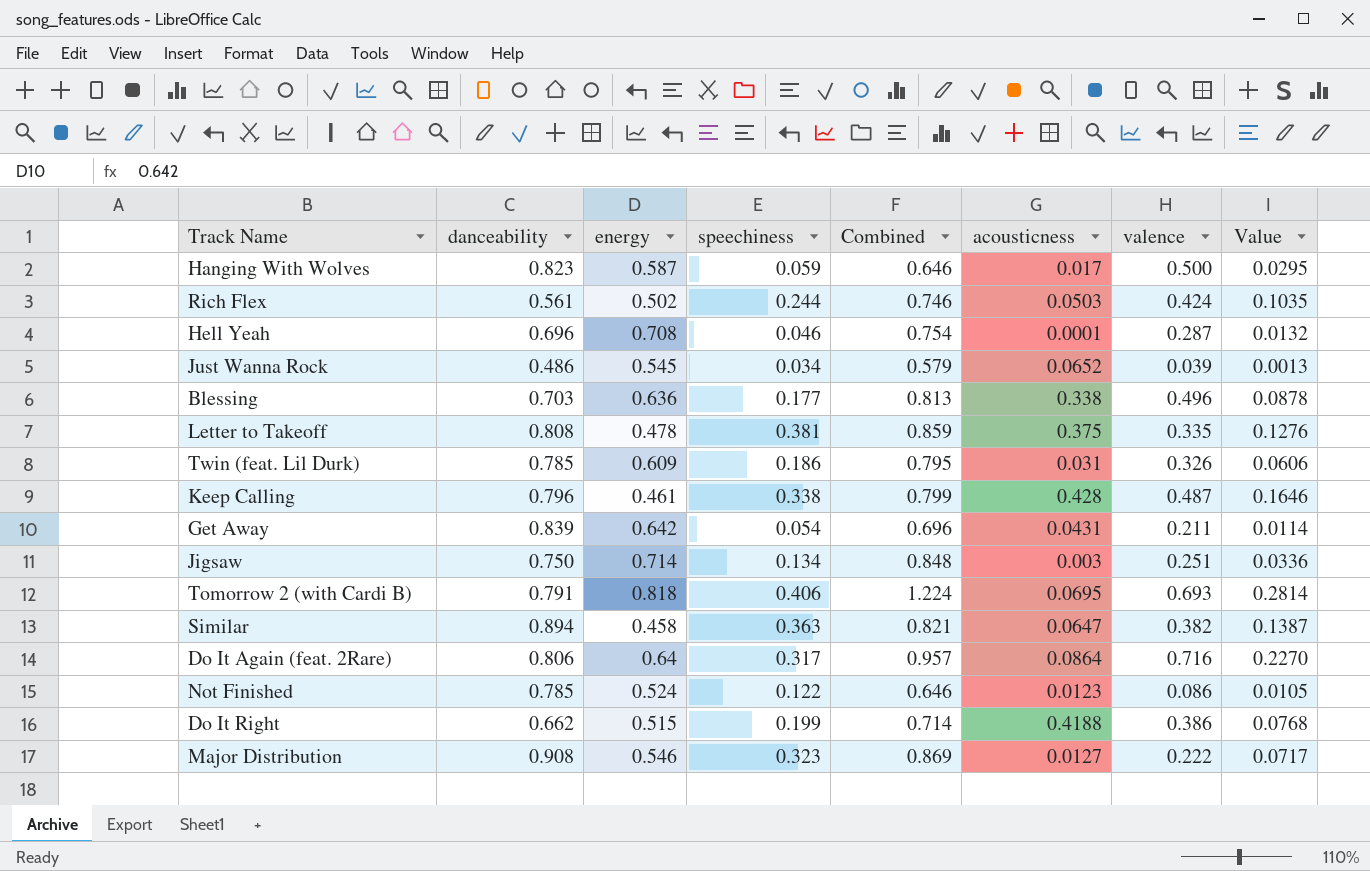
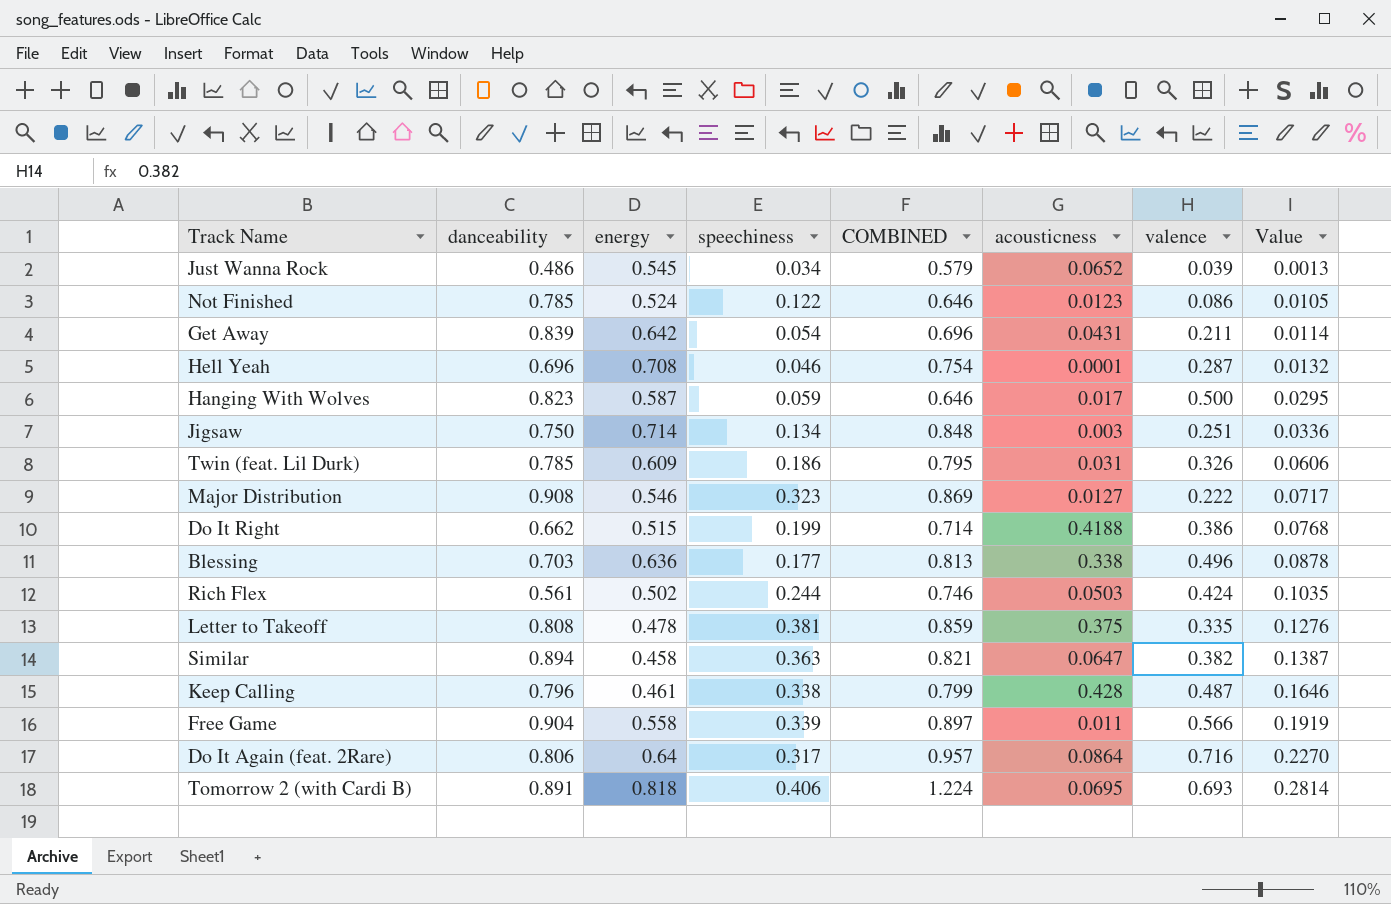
row order: none -> Value ascending
column name: Combined -> COMBINED
row Free Game: none -> 0.904 | 0.558 | 0.339 | 0.897 | 0.011 | 0.566 | 0.1919
Tomorrow 2 (with Cardi B) | danceability: 0.791 -> 0.891

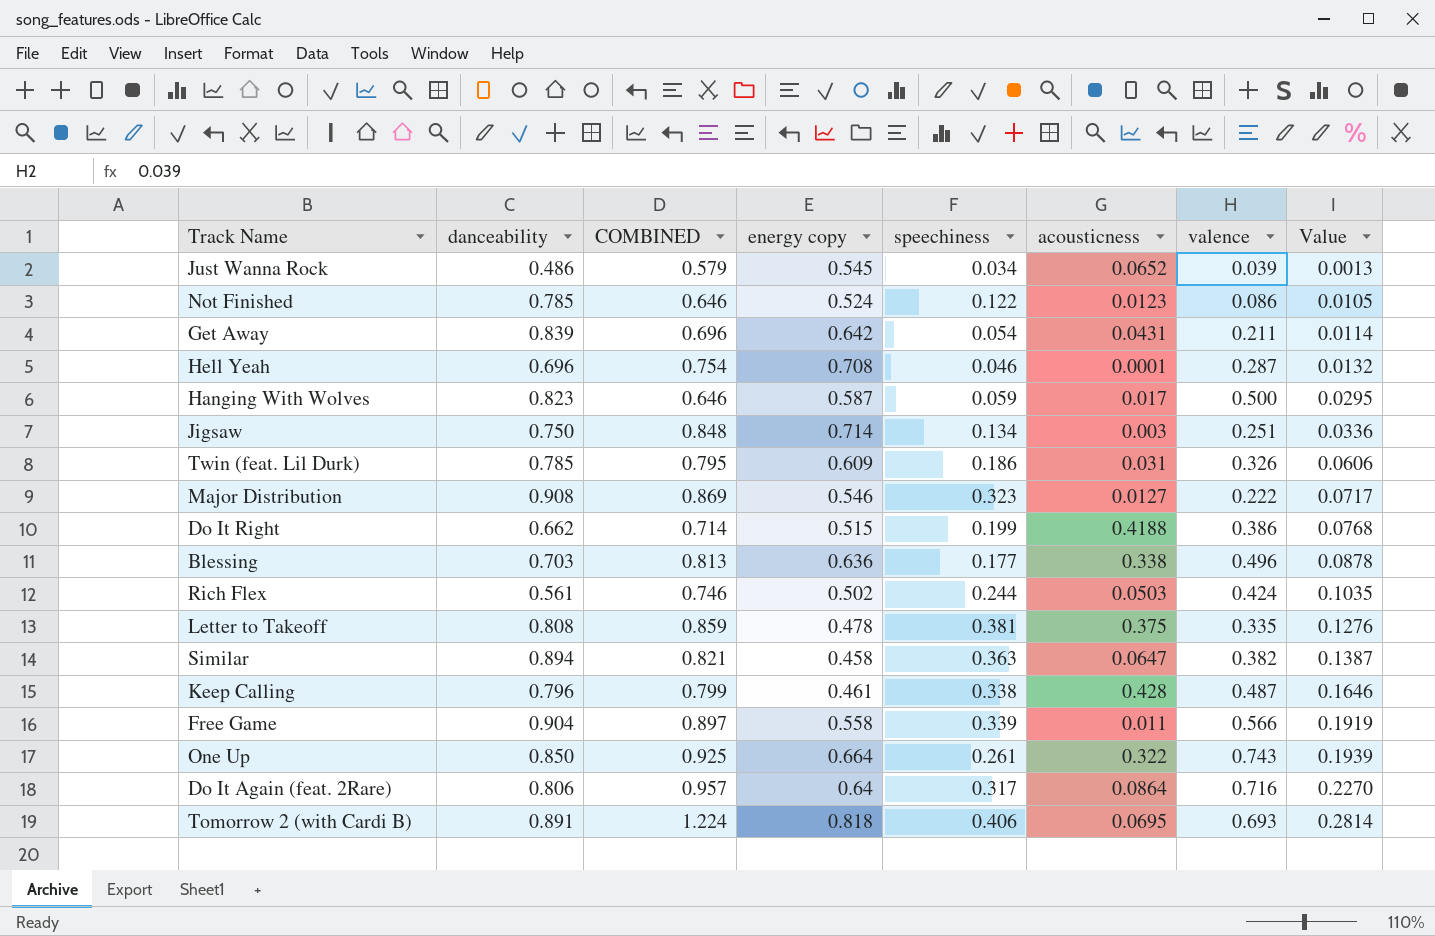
column COMBINED | position: 5 -> 3
column name: energy -> energy copy
row One Up: none -> 0.850 | 0.925 | 0.664 | 0.261 | 0.322 | 0.743 | 0.1939

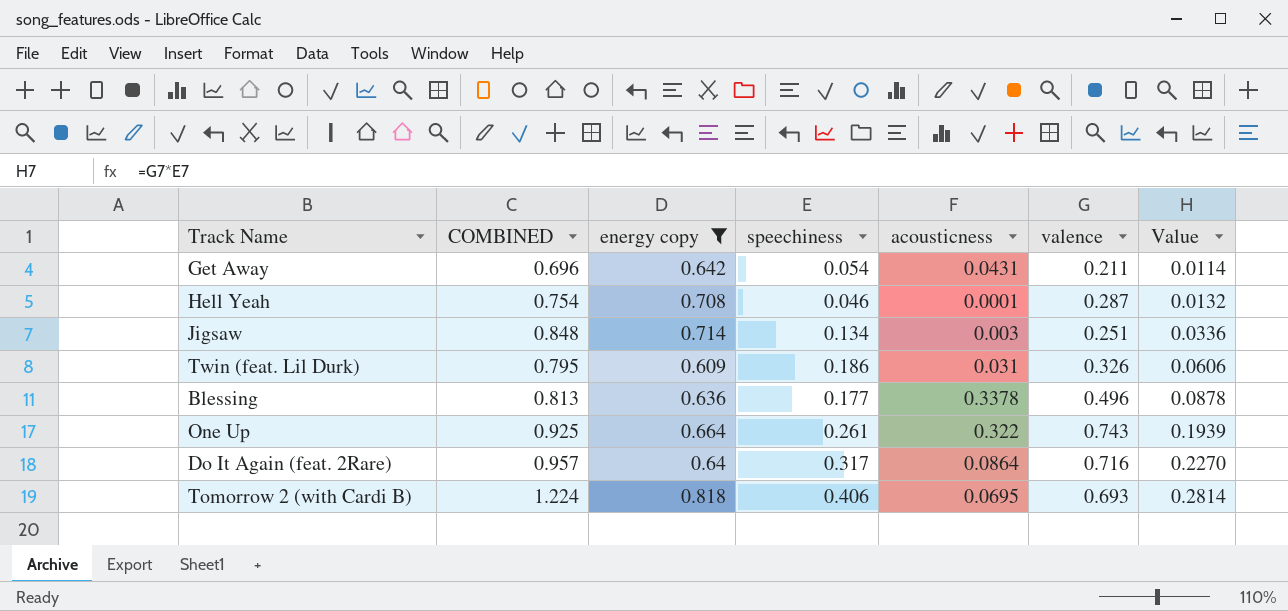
filter: none -> energy copy >= 0.609
column danceability | position: 2 -> none
Blessing | acousticness: 0.338 -> 0.3378

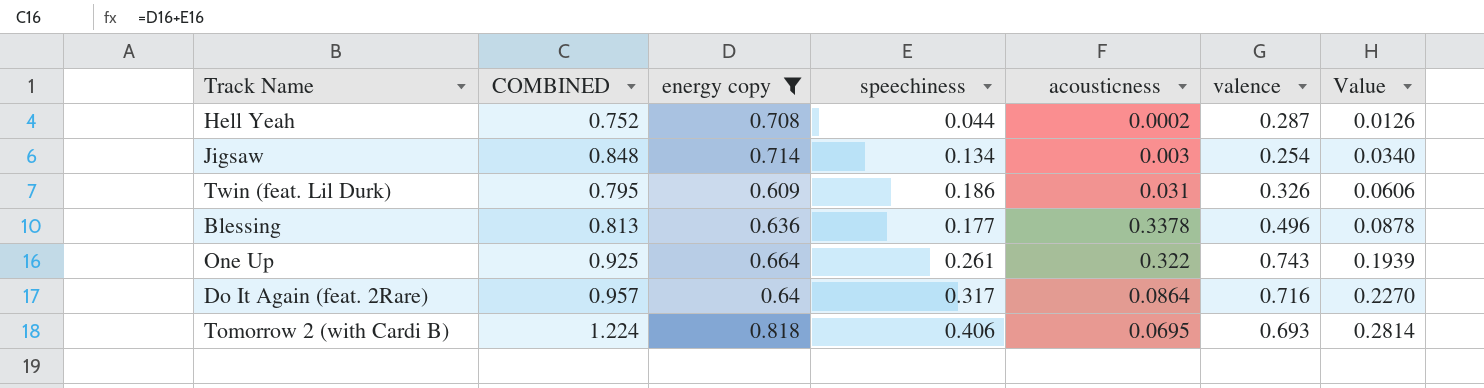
row Get Away: 0.696 | 0.642 | 0.054 | 0.0431 | 0.211 | 0.0114 -> none
Hell Yeah | COMBINED: 0.754 -> 0.752
Hell Yeah | speechiness: 0.046 -> 0.044
Hell Yeah | acousticness: 0.0001 -> 0.0002
Hell Yeah | Value: 0.0132 -> 0.0126
Jigsaw | valence: 0.251 -> 0.254
Jigsaw | Value: 0.0336 -> 0.0340

